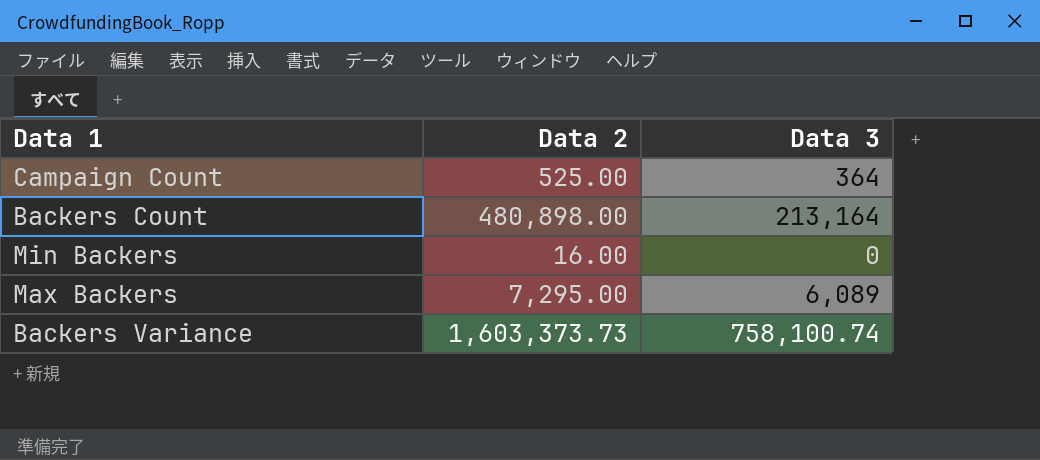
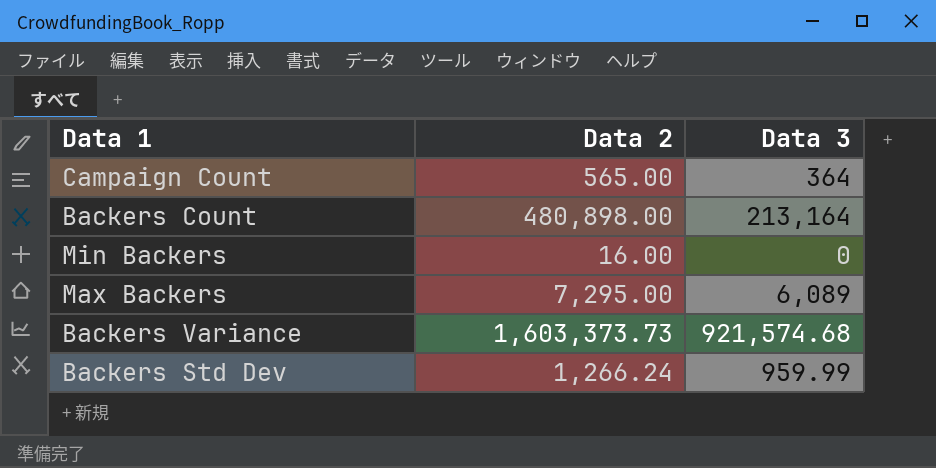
Campaign Count | Data 2: 525.00 -> 565.00
Backers Variance | Data 3: 758,100.74 -> 921,574.68
row Backers Std Dev: none -> 1,266.24 | 959.99

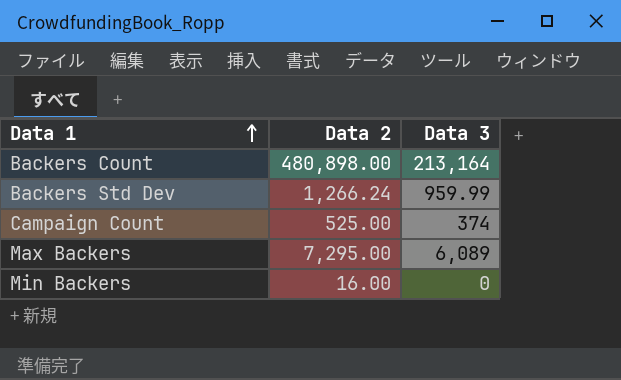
row order: none -> Data 1 ascending
row Backers Variance: 1,603,373.73 | 921,574.68 -> none
Campaign Count | Data 2: 565.00 -> 525.00
Campaign Count | Data 3: 364 -> 374

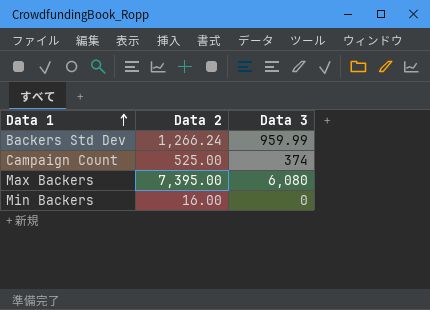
row Backers Count: 480,898.00 | 213,164 -> none
Max Backers | Data 2: 7,295.00 -> 7,395.00
Max Backers | Data 3: 6,089 -> 6,080

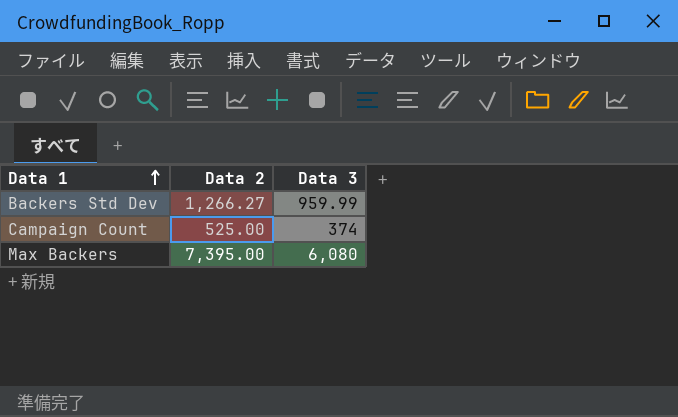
row Min Backers: 16.00 | 0 -> none
Backers Std Dev | Data 2: 1,266.24 -> 1,266.27

